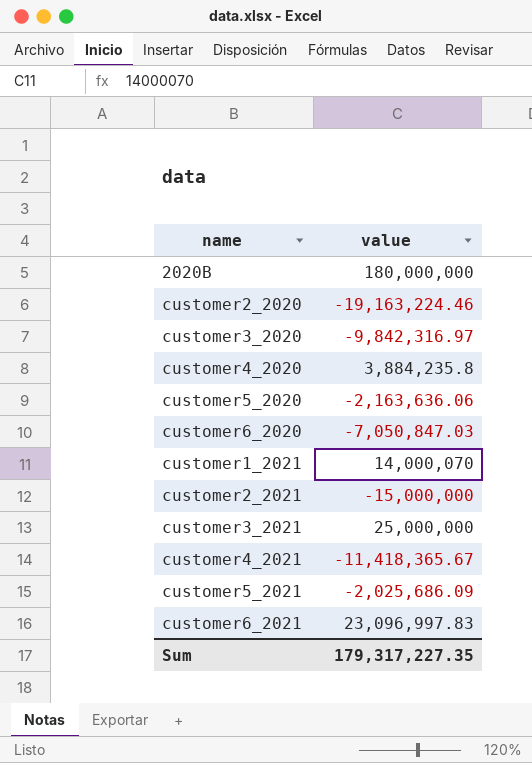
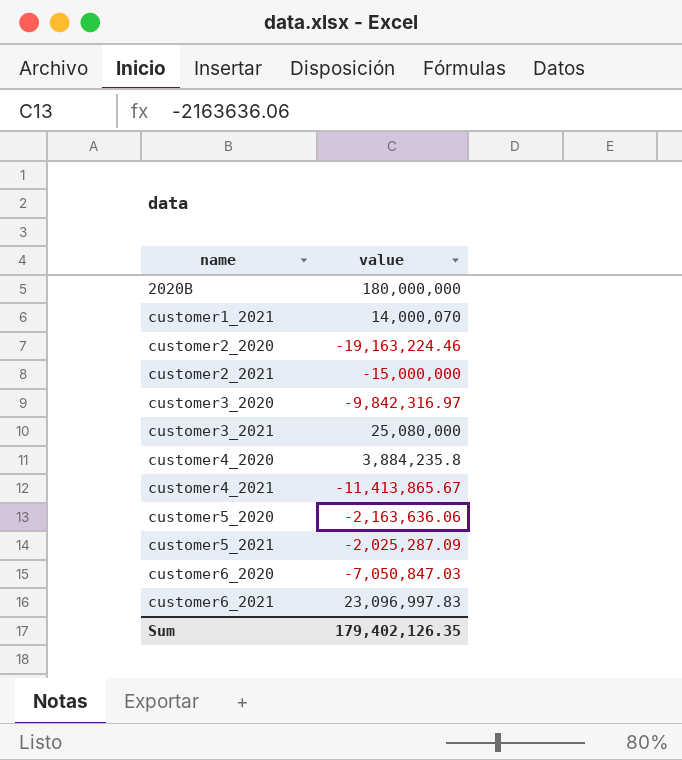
row order: none -> name ascending
customer3_2021 | value: 25,000,000 -> 25,080,000
customer4_2021 | value: -11,418,365.67 -> -11,413,865.67
customer5_2021 | value: -2,025,686.09 -> -2,025,287.09
Sum | value: 179,317,227.35 -> 179,402,126.35

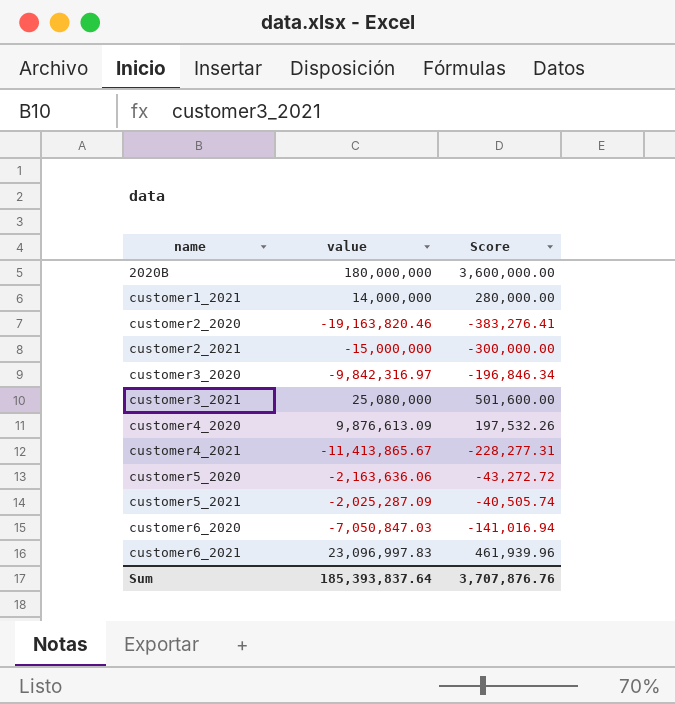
column Score | formula: none -> [value] * 0.02
customer1_2021 | value: 14,000,070 -> 14,000,000
customer2_2020 | value: -19,163,224.46 -> -19,163,820.46
customer4_2020 | value: 3,884,235.8 -> 9,876,613.09
Sum | value: 179,402,126.35 -> 185,393,837.64

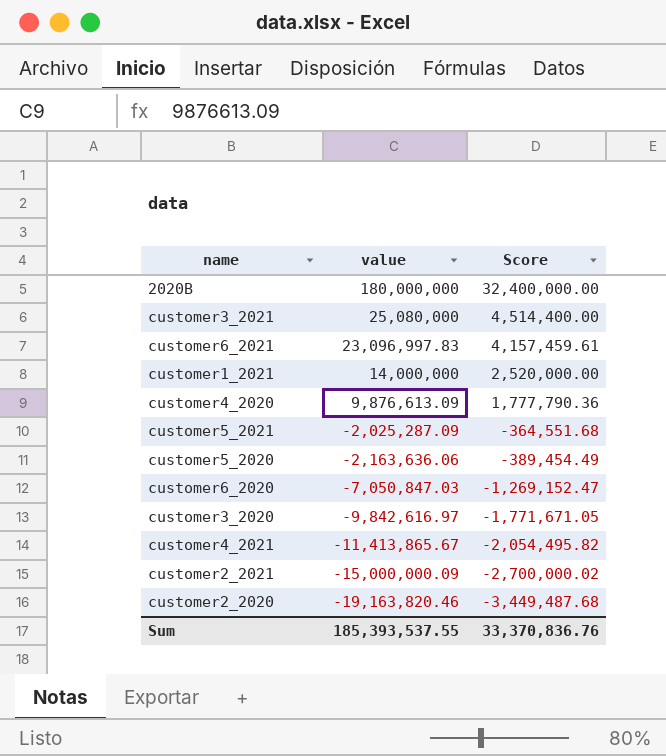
row order: name ascending -> value descending
column Score | formula: [value] * 0.02 -> [value] * 0.18
customer3_2020 | value: -9,842,316.97 -> -9,842,616.97
customer2_2021 | value: -15,000,000 -> -15,000,000.09
Sum | value: 185,393,837.64 -> 185,393,537.55
Sum | Score: 3,707,876.76 -> 33,370,836.76

